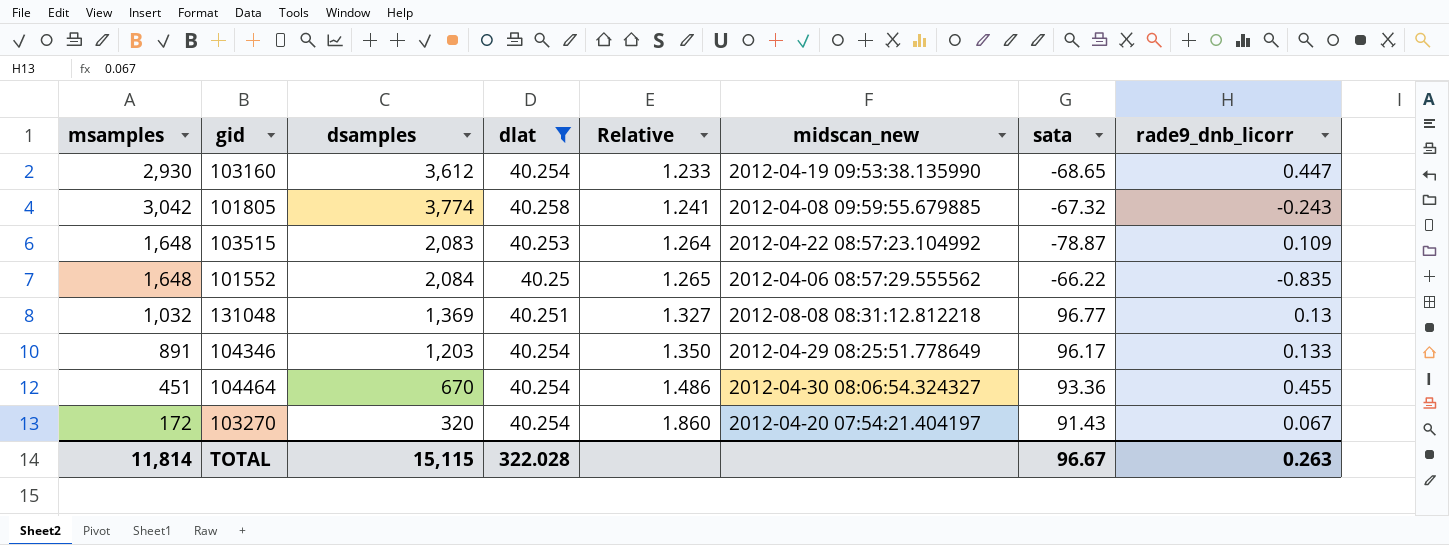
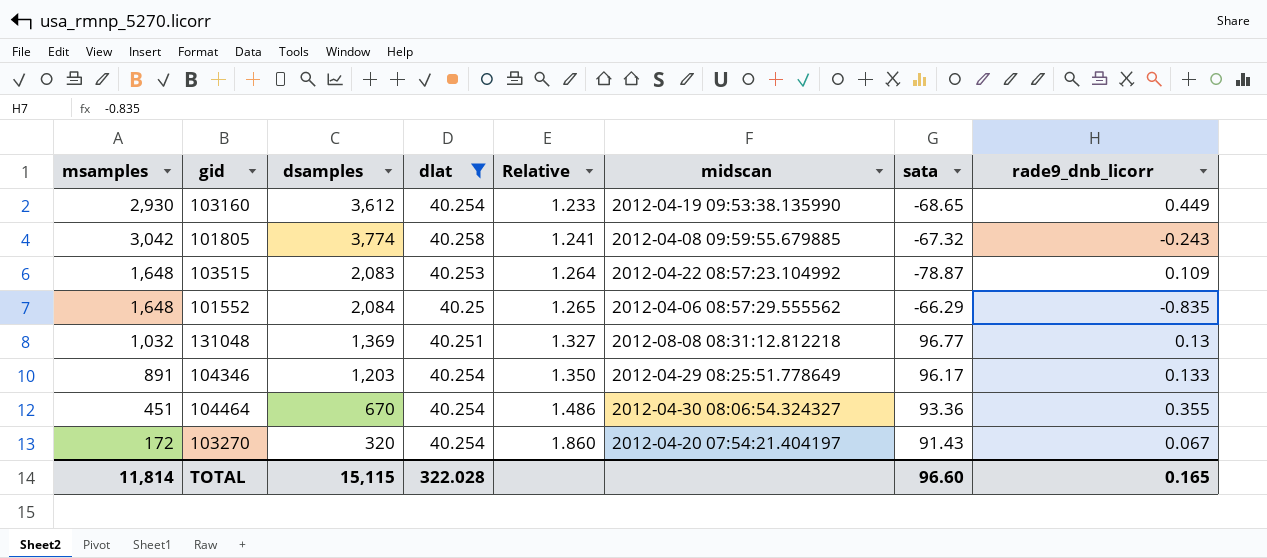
column name: midscan_new -> midscan
103160 | rade9_dnb_licorr: 0.447 -> 0.449
101552 | sata: -66.22 -> -66.29
104464 | rade9_dnb_licorr: 0.455 -> 0.355
TOTAL | sata: 96.67 -> 96.60
TOTAL | rade9_dnb_licorr: 0.263 -> 0.165

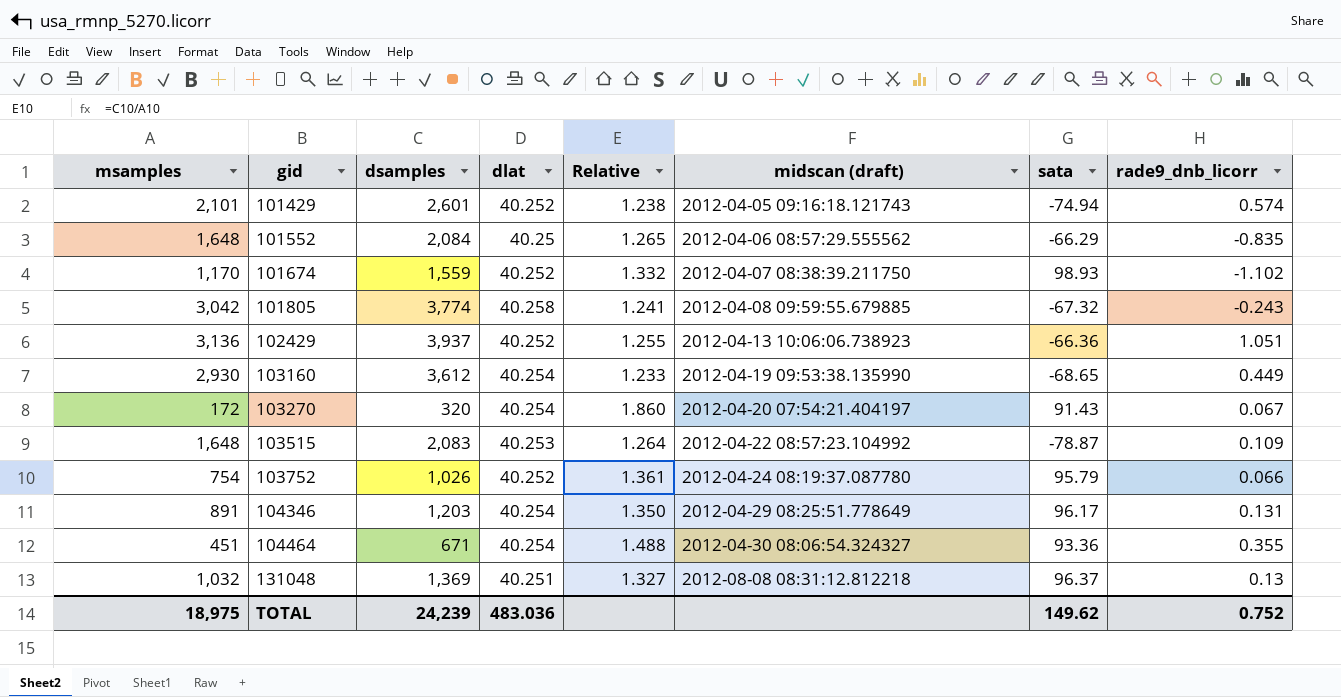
filter: dlat != 40.252 -> none
row order: Relative ascending -> gid ascending
column name: midscan -> midscan (draft)
104346 | rade9_dnb_licorr: 0.133 -> 0.131
104464 | dsamples: 670 -> 671
104464 | Relative: 1.486 -> 1.488
131048 | sata: 96.77 -> 96.37
TOTAL | msamples: 11,814 -> 18,975
TOTAL | dsamples: 15,115 -> 24,239
TOTAL | dlat: 322.028 -> 483.036
TOTAL | sata: 96.60 -> 149.62
TOTAL | rade9_dnb_licorr: 0.165 -> 0.752

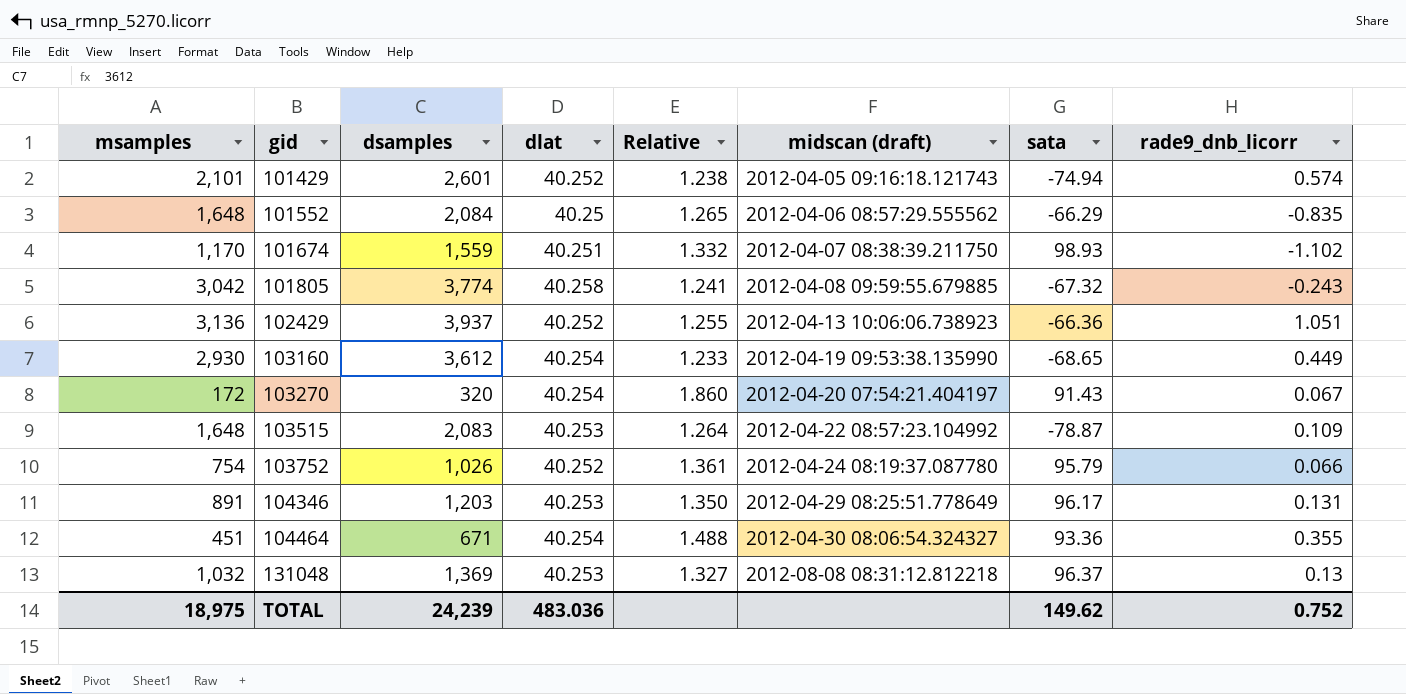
101674 | dlat: 40.252 -> 40.251
104346 | dlat: 40.254 -> 40.253
131048 | dlat: 40.251 -> 40.253

